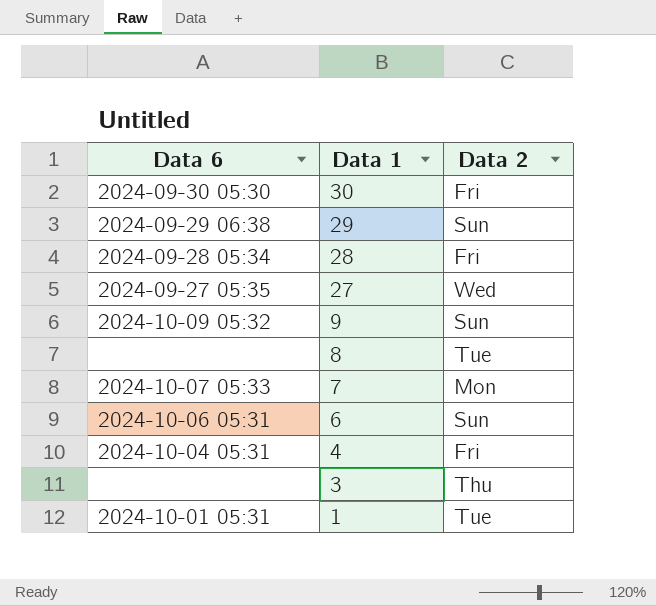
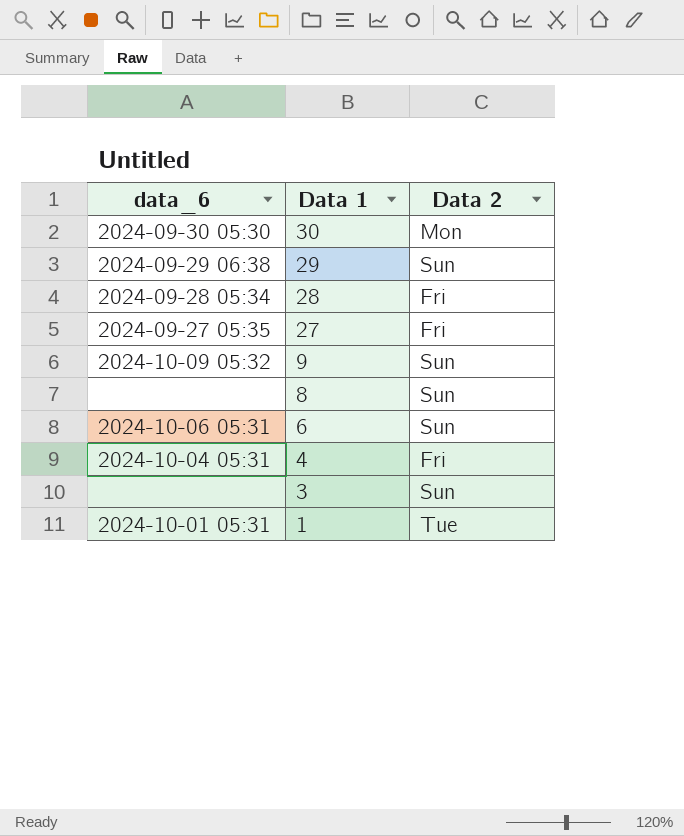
column name: Data 6 -> data_6
row 7: 2024-10-07 05:33 | Mon -> none
30 | Data 2: Fri -> Mon
27 | Data 2: Wed -> Fri
8 | Data 2: Tue -> Sun
3 | Data 2: Thu -> Sun

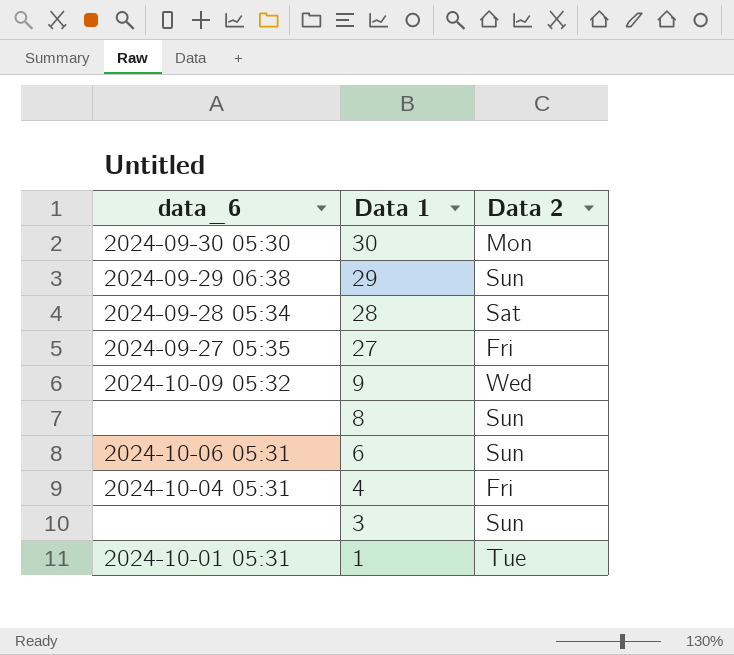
28 | Data 2: Fri -> Sat
9 | Data 2: Sun -> Wed

